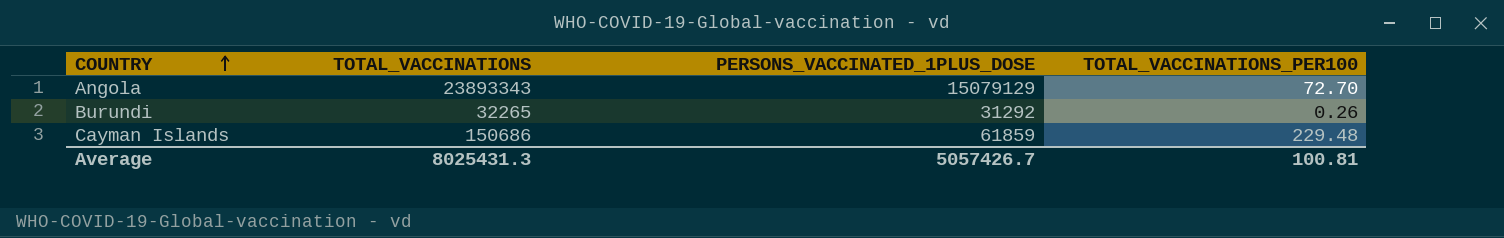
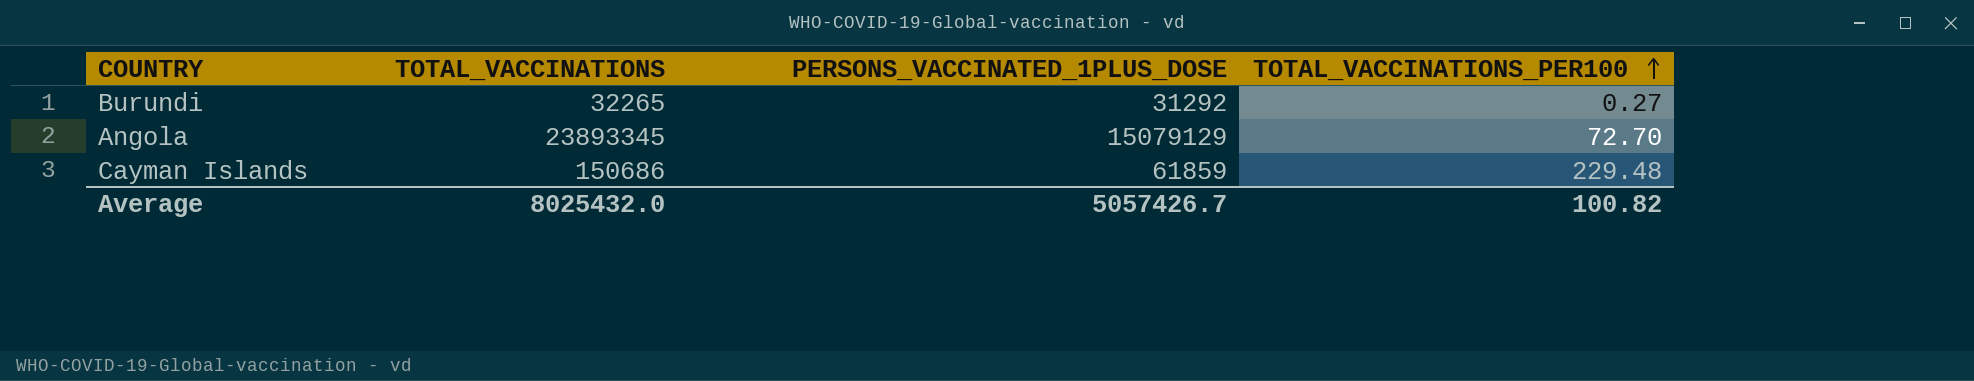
row order: COUNTRY ascending -> TOTAL_VACCINATIONS_PER100 ascending
Burundi | TOTAL_VACCINATIONS_PER100: 0.26 -> 0.27
Angola | TOTAL_VACCINATIONS: 23893343 -> 23893345
Average | TOTAL_VACCINATIONS: 8025431.3 -> 8025432.0
Average | TOTAL_VACCINATIONS_PER100: 100.81 -> 100.82

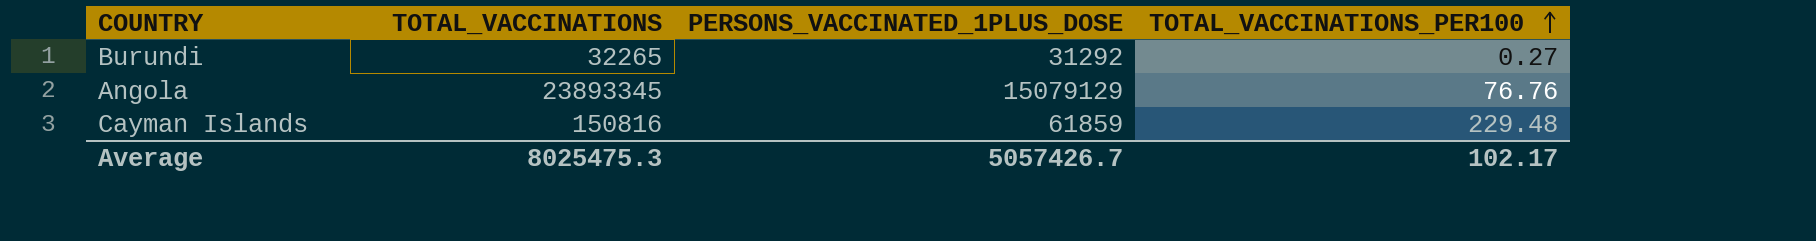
Angola | TOTAL_VACCINATIONS_PER100: 72.70 -> 76.76
Cayman Islands | TOTAL_VACCINATIONS: 150686 -> 150816
Average | TOTAL_VACCINATIONS: 8025432.0 -> 8025475.3
Average | TOTAL_VACCINATIONS_PER100: 100.82 -> 102.17

